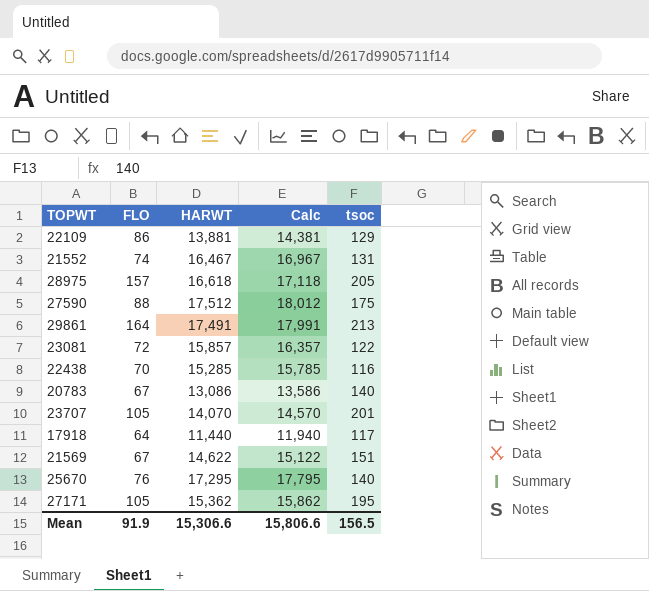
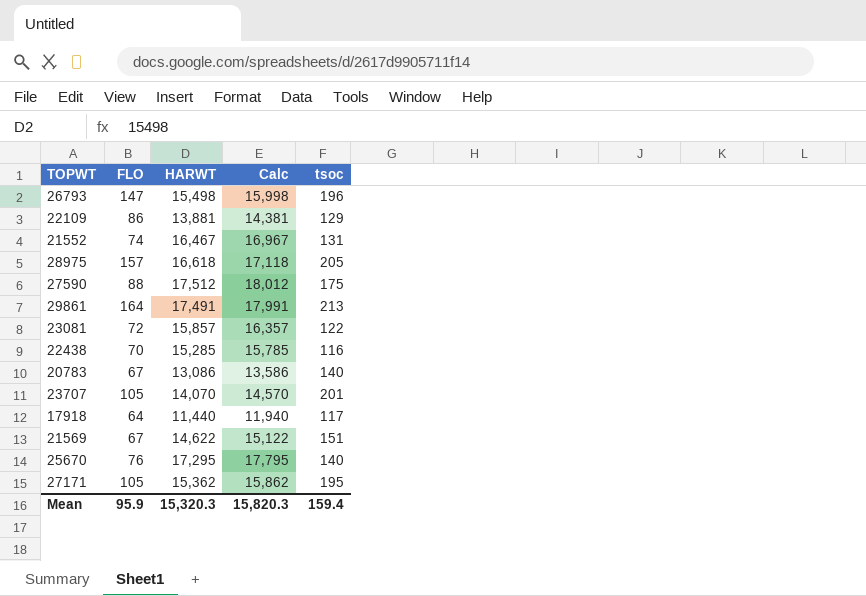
row 26793: none -> 147 | 15,498 | 15,998 | 196
Mean | FLO: 91.9 -> 95.9
Mean | HARWT: 15,306.6 -> 15,320.3
Mean | Calc: 15,806.6 -> 15,820.3
Mean | tsoc: 156.5 -> 159.4

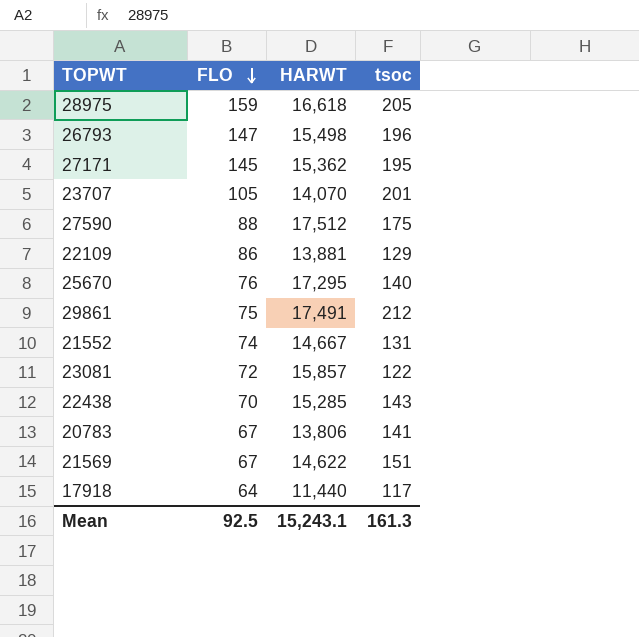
row order: none -> FLO descending
column Calc | formula: [HARWT] + 500 -> none
28975 | FLO: 157 -> 159
27171 | FLO: 105 -> 145
29861 | FLO: 164 -> 75
29861 | tsoc: 213 -> 212
21552 | HARWT: 16,467 -> 14,667
22438 | tsoc: 116 -> 143
20783 | HARWT: 13,086 -> 13,806
20783 | tsoc: 140 -> 141
Mean | FLO: 95.9 -> 92.5
Mean | HARWT: 15,320.3 -> 15,243.1
Mean | tsoc: 159.4 -> 161.3

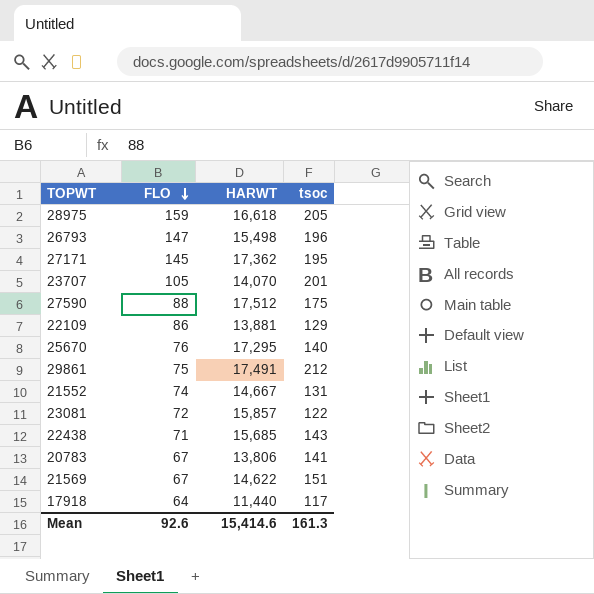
27171 | HARWT: 15,362 -> 17,362
22438 | FLO: 70 -> 71
22438 | HARWT: 15,285 -> 15,685
Mean | FLO: 92.5 -> 92.6
Mean | HARWT: 15,243.1 -> 15,414.6

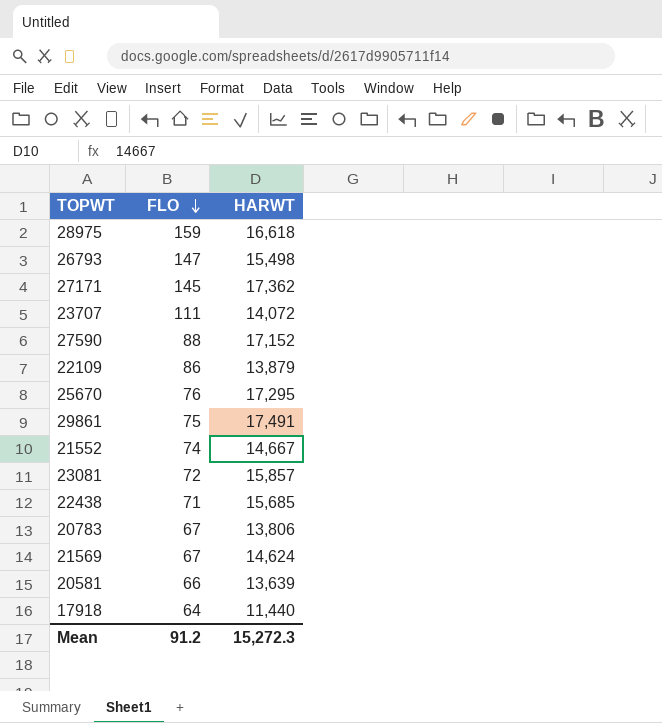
column tsoc | position: 4 -> none
23707 | FLO: 105 -> 111
23707 | HARWT: 14,070 -> 14,072
27590 | HARWT: 17,512 -> 17,152
22109 | HARWT: 13,881 -> 13,879
21569 | HARWT: 14,622 -> 14,624
row 20581: none -> 66 | 13,639
Mean | FLO: 92.6 -> 91.2
Mean | HARWT: 15,414.6 -> 15,272.3

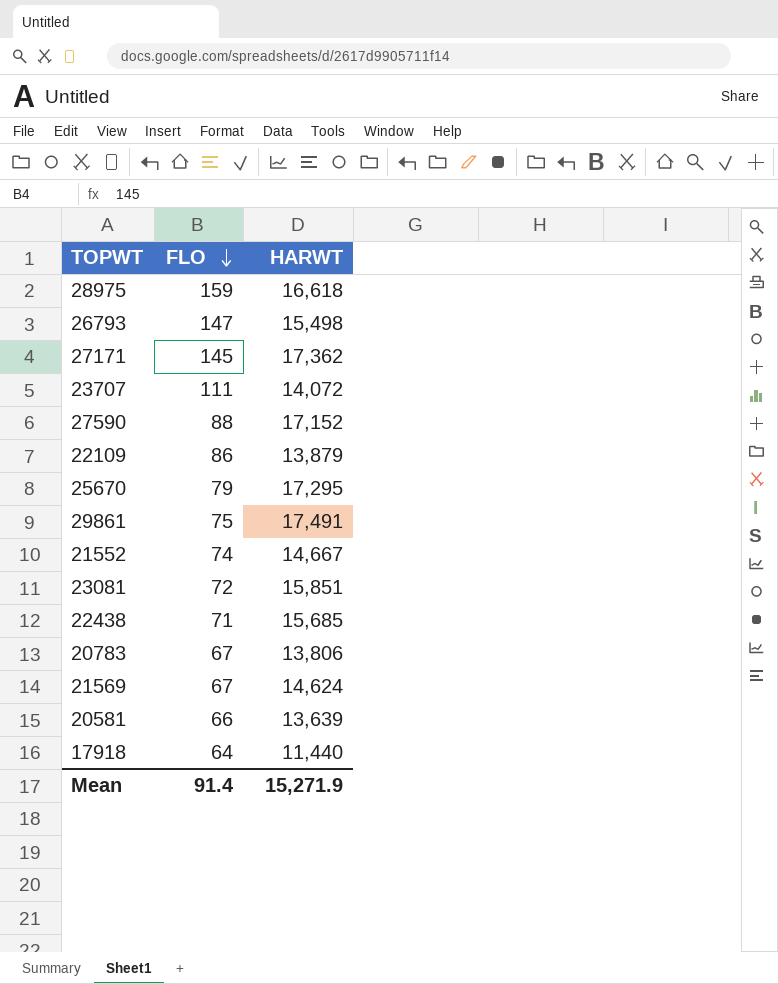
25670 | FLO: 76 -> 79
23081 | HARWT: 15,857 -> 15,851
Mean | FLO: 91.2 -> 91.4
Mean | HARWT: 15,272.3 -> 15,271.9

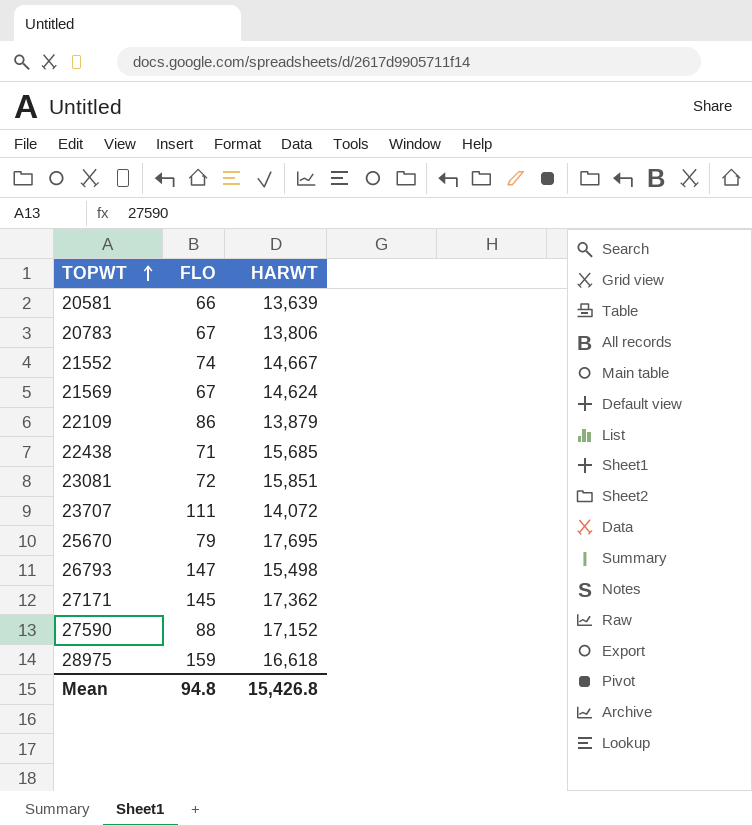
row order: FLO descending -> TOPWT ascending
row 29861: 75 | 17,491 -> none
row 17918: 64 | 11,440 -> none
25670 | HARWT: 17,295 -> 17,695
Mean | FLO: 91.4 -> 94.8
Mean | HARWT: 15,271.9 -> 15,426.8

